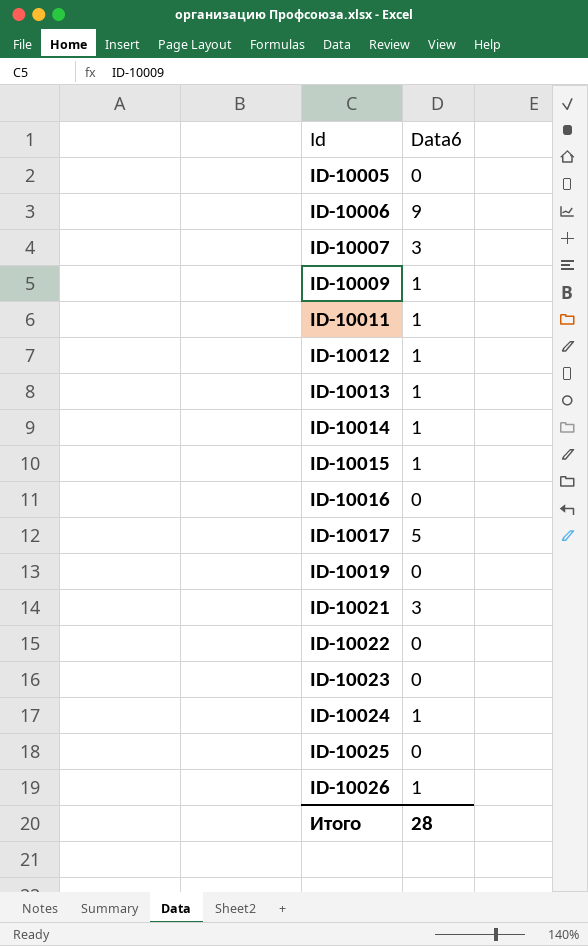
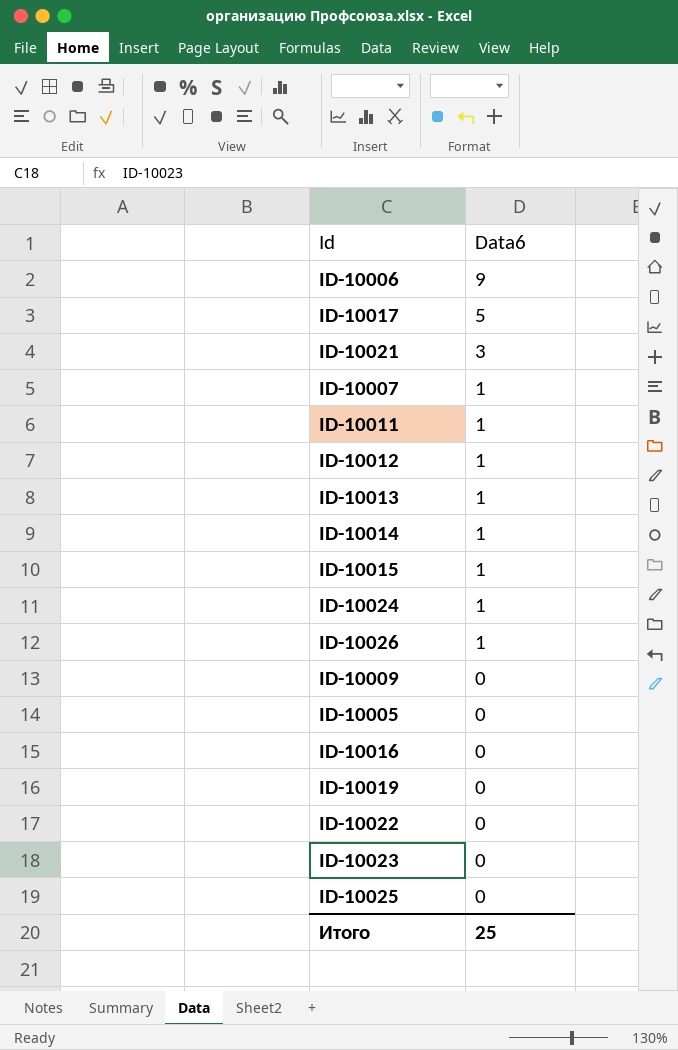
row order: Id ascending -> Data6 descending
ID-10007 | Data6: 3 -> 1
ID-10009 | Data6: 1 -> 0
Итого | Data6: 28 -> 25

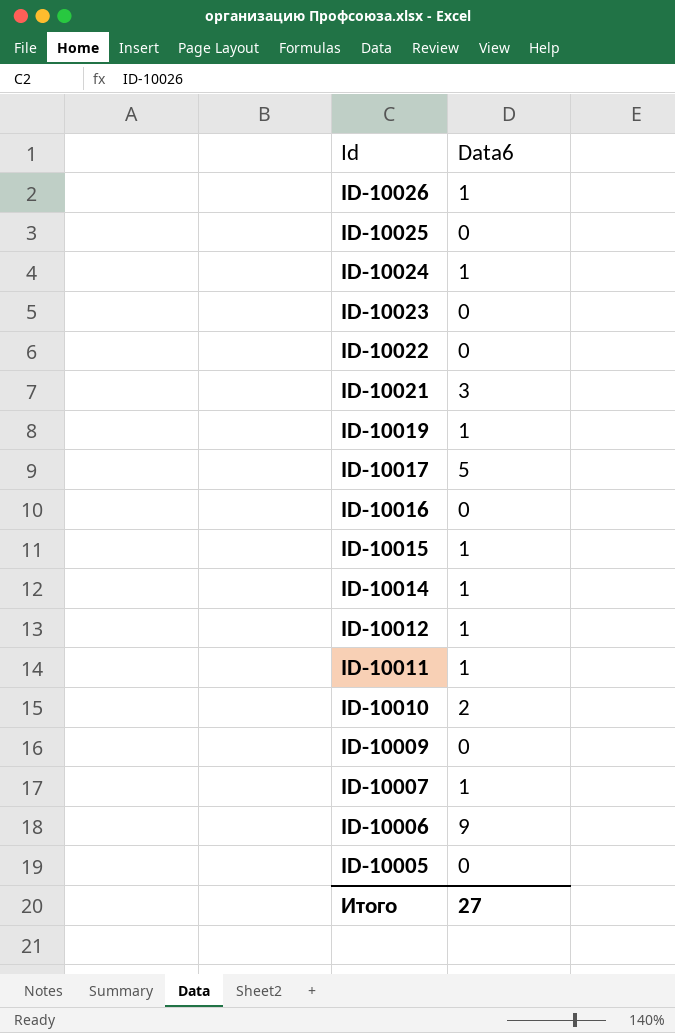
row order: Data6 descending -> Id descending
row ID-10013: 1 -> none
ID-10019 | Data6: 0 -> 1
row ID-10010: none -> 2
Итого | Data6: 25 -> 27

